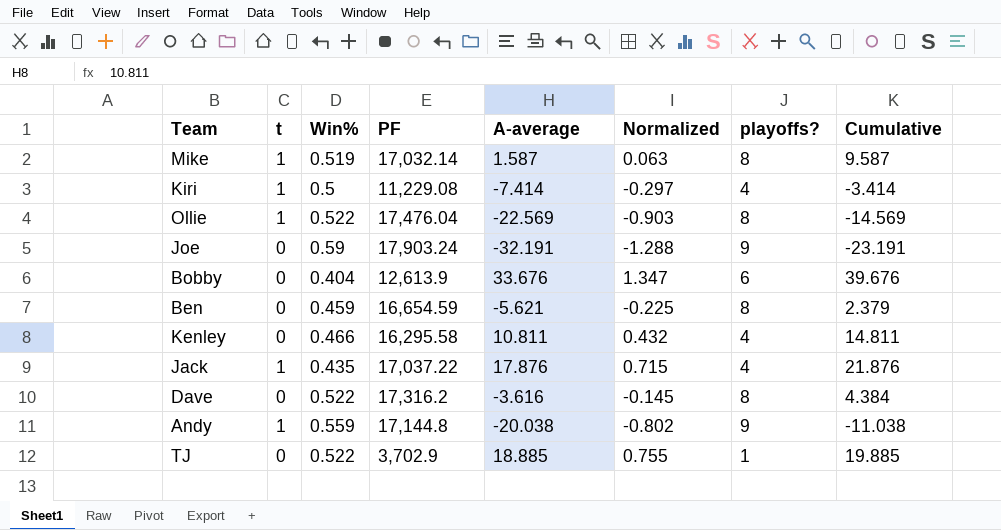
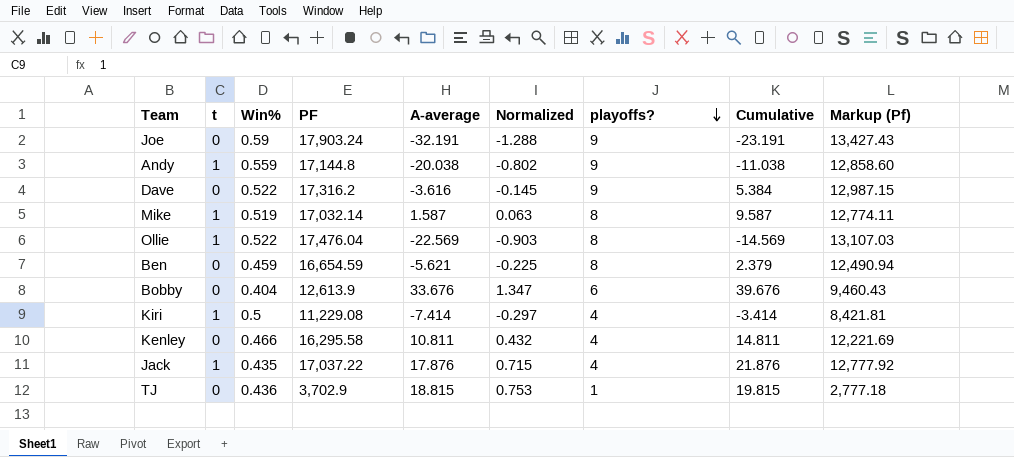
row order: none -> playoffs? descending
column Markup (Pf) | formula: none -> [PF] * 0.75
Dave | playoffs?: 8 -> 9
Dave | Cumulative: 4.384 -> 5.384
TJ | Win%: 0.522 -> 0.436
TJ | A-average: 18.885 -> 18.815
TJ | Normalized: 0.755 -> 0.753
TJ | Cumulative: 19.885 -> 19.815

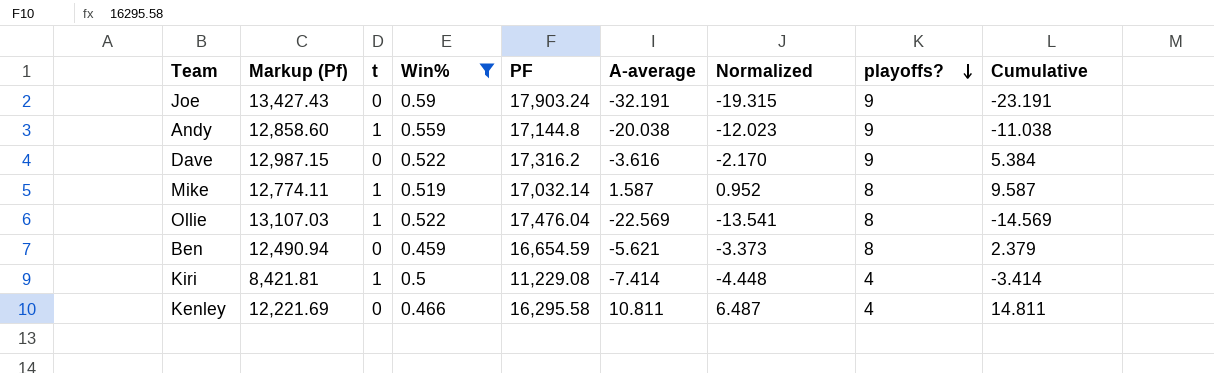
filter: none -> Win% >= 0.459
column Markup (Pf) | position: 9 -> 2
column Normalized | formula: [A-average] * 0.04 -> [A-average] * 0.6

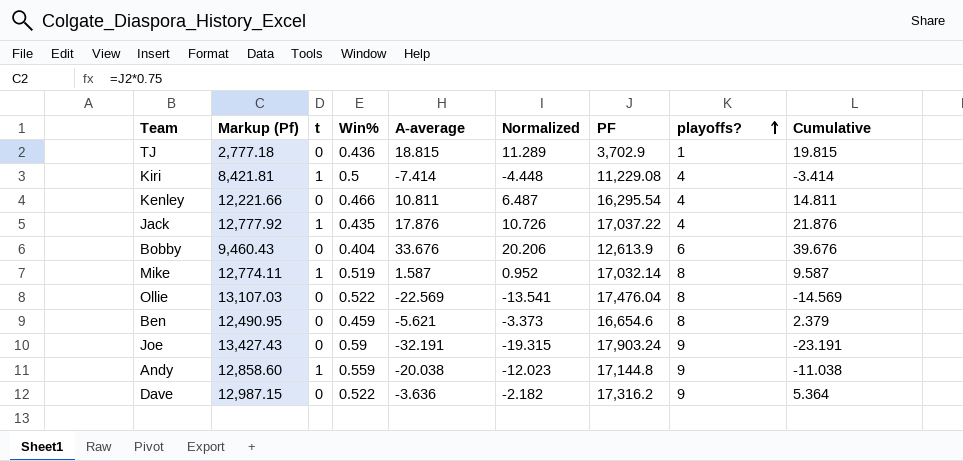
filter: Win% >= 0.459 -> none
row order: playoffs? descending -> playoffs? ascending
column PF | position: 5 -> 7
Kenley | Markup (Pf): 12,221.69 -> 12,221.66
Kenley | PF: 16,295.58 -> 16,295.54
Ollie | t: 1 -> 0
Ben | Markup (Pf): 12,490.94 -> 12,490.95
Ben | PF: 16,654.59 -> 16,654.6
Dave | A-average: -3.616 -> -3.636
Dave | Normalized: -2.170 -> -2.182
Dave | Cumulative: 5.384 -> 5.364

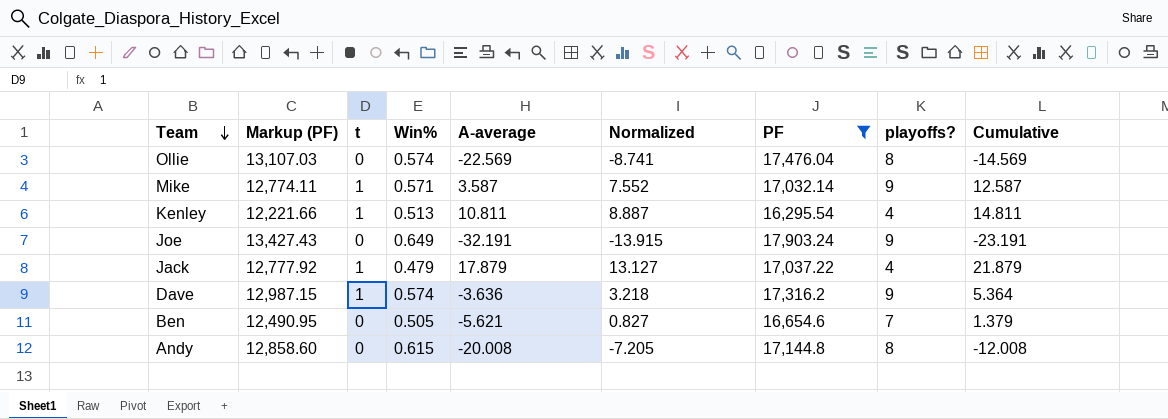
filter: none -> PF >= 16,295.54
row order: playoffs? ascending -> Team descending
column name: Markup (Pf) -> Markup (PF)
column Normalized | formula: [A-average] * 0.6 -> [Cumulative] * 0.6
Ollie | Win%: 0.522 -> 0.574
Mike | Win%: 0.519 -> 0.571
Mike | A-average: 1.587 -> 3.587
Mike | playoffs?: 8 -> 9
Mike | Cumulative: 9.587 -> 12.587
Kenley | t: 0 -> 1
Kenley | Win%: 0.466 -> 0.513
Joe | Win%: 0.59 -> 0.649
Jack | Win%: 0.435 -> 0.479
Jack | A-average: 17.876 -> 17.879
Jack | Cumulative: 21.876 -> 21.879
Dave | t: 0 -> 1
Dave | Win%: 0.522 -> 0.574
Ben | Win%: 0.459 -> 0.505
Ben | playoffs?: 8 -> 7
Ben | Cumulative: 2.379 -> 1.379
Andy | t: 1 -> 0
Andy | Win%: 0.559 -> 0.615
Andy | A-average: -20.038 -> -20.008
Andy | playoffs?: 9 -> 8
Andy | Cumulative: -11.038 -> -12.008

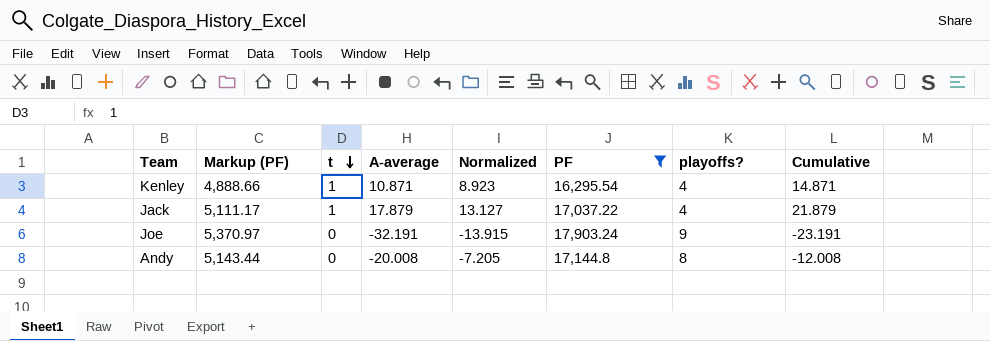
row order: Team descending -> t descending
column Win% | position: 4 -> none
column Markup (PF) | formula: [PF] * 0.75 -> [PF] * 0.3
row Ollie: 13,107.03 | 0 | 0.574 | -22.569 | -8.741 | 17,476.04 | 8 | -14.569 -> none
row Mike: 12,774.11 | 1 | 0.571 | 3.587 | 7.552 | 17,032.14 | 9 | 12.587 -> none
row Dave: 12,987.15 | 1 | 0.574 | -3.636 | 3.218 | 17,316.2 | 9 | 5.364 -> none
row Ben: 12,490.95 | 0 | 0.505 | -5.621 | 0.827 | 16,654.6 | 7 | 1.379 -> none
Kenley | A-average: 10.811 -> 10.871
Kenley | Normalized: 8.887 -> 8.923
Kenley | Cumulative: 14.811 -> 14.871

